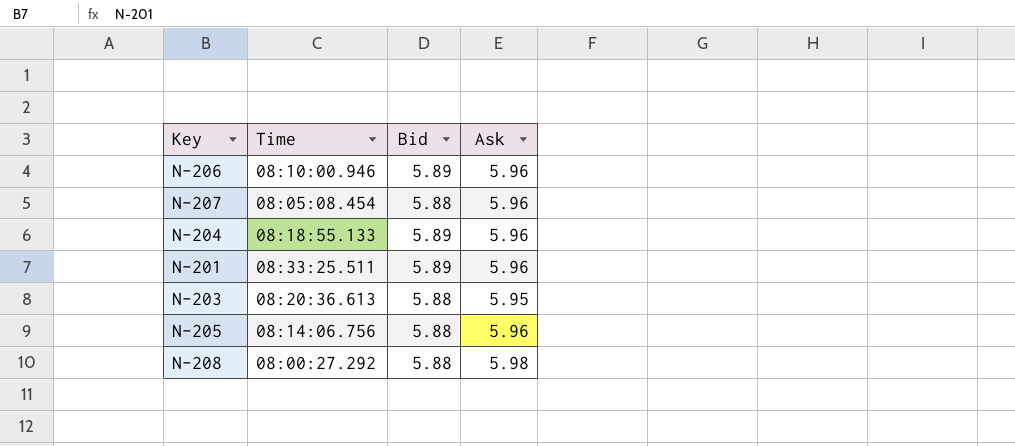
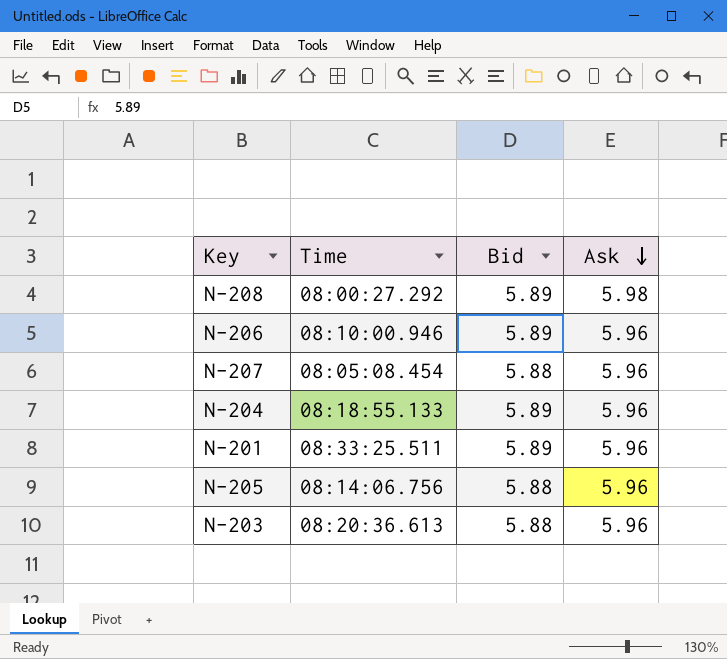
row order: none -> Ask descending
N-208 | Bid: 5.88 -> 5.89
N-203 | Ask: 5.95 -> 5.96

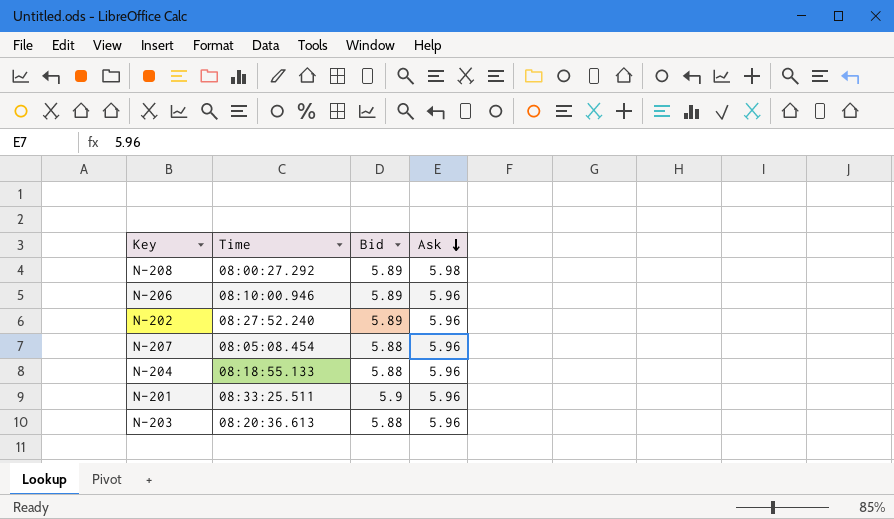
row N-205: 08:14:06.756 | 5.88 | 5.96 -> none
row N-202: none -> 08:27:52.240 | 5.89 | 5.96
N-204 | Bid: 5.89 -> 5.88
N-201 | Bid: 5.89 -> 5.9

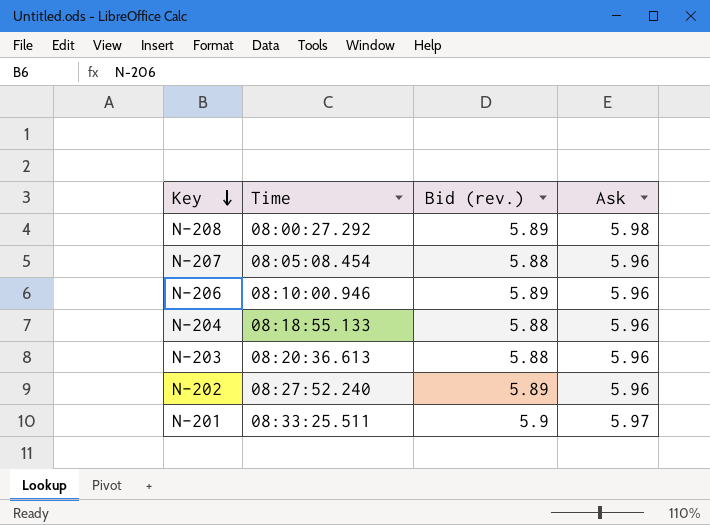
row order: Ask descending -> Key descending
column name: Bid -> Bid (rev.)
N-201 | Ask: 5.96 -> 5.97

